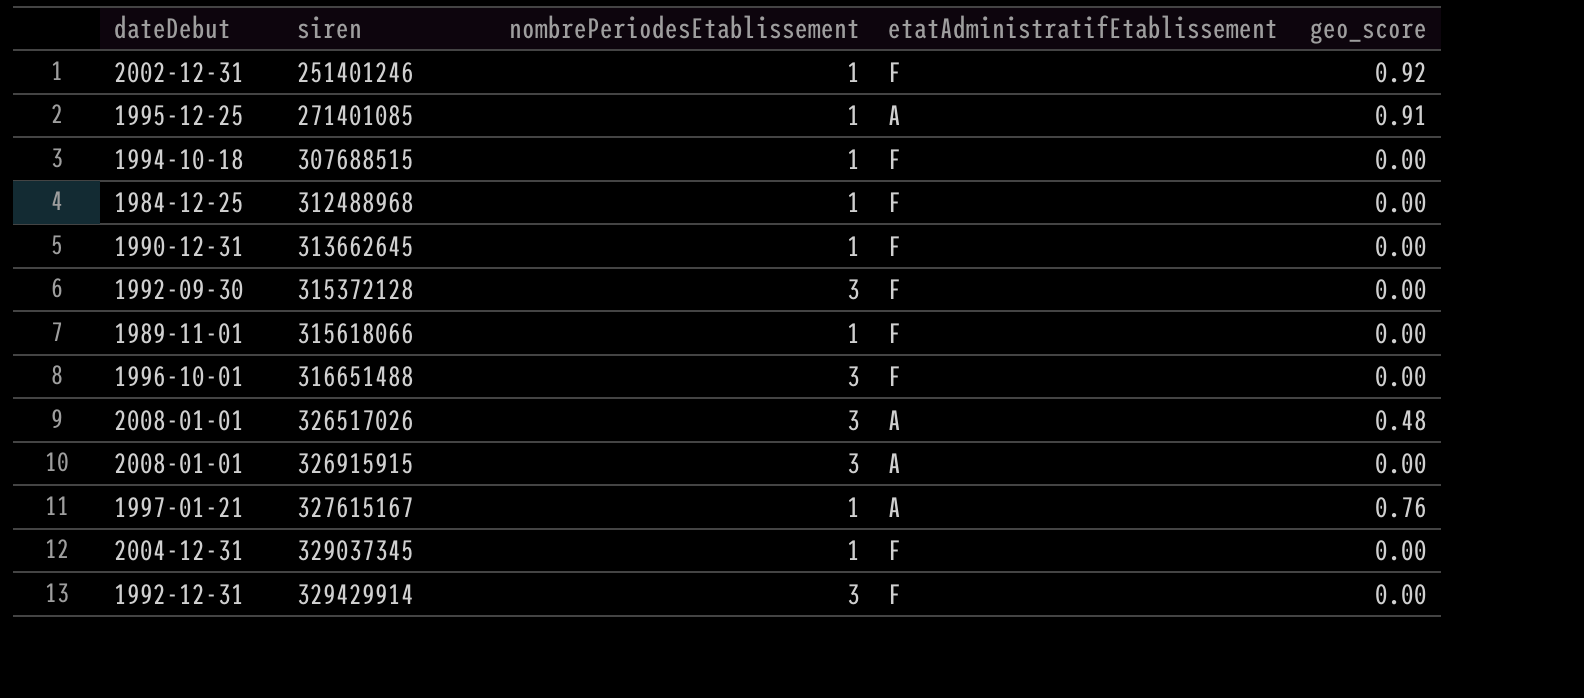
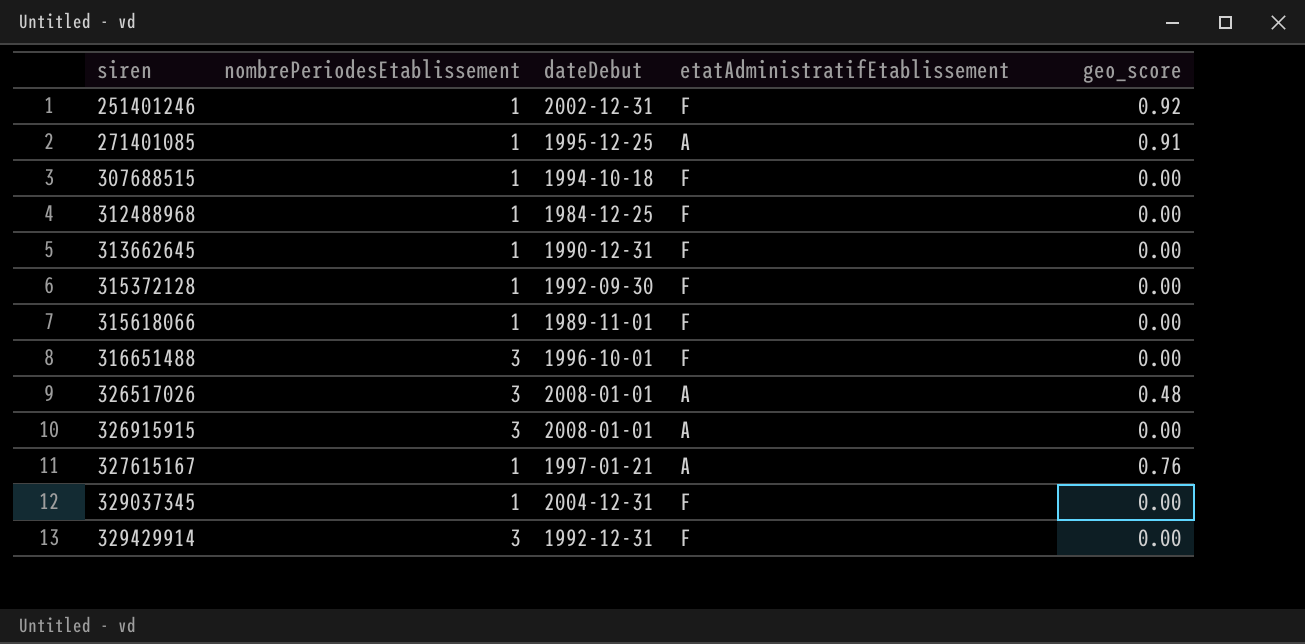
column dateDebut | position: 1 -> 3
315372128 | nombrePeriodesEtablissement: 3 -> 1

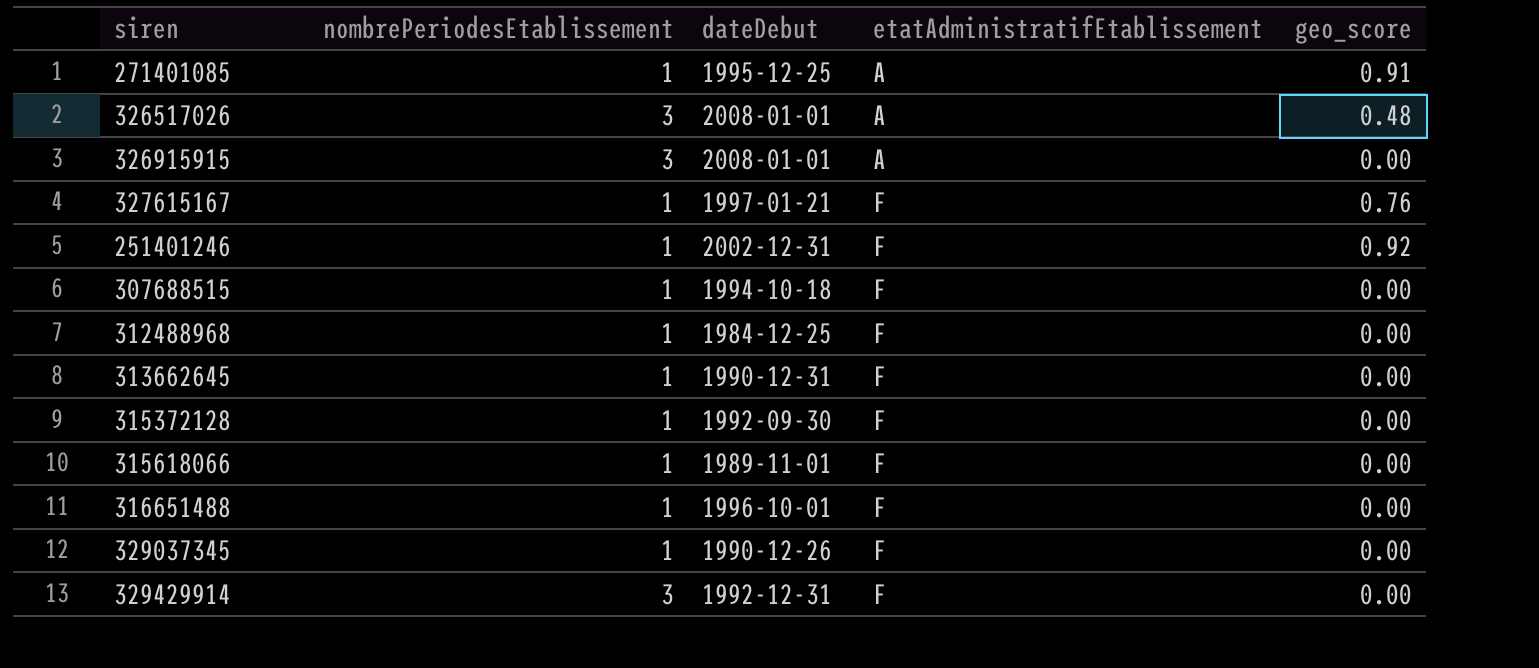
row order: siren ascending -> etatAdministratifEtablissement ascending
327615167 | etatAdministratifEtablissement: A -> F
316651488 | nombrePeriodesEtablissement: 3 -> 1
329037345 | dateDebut: 2004-12-31 -> 1990-12-26

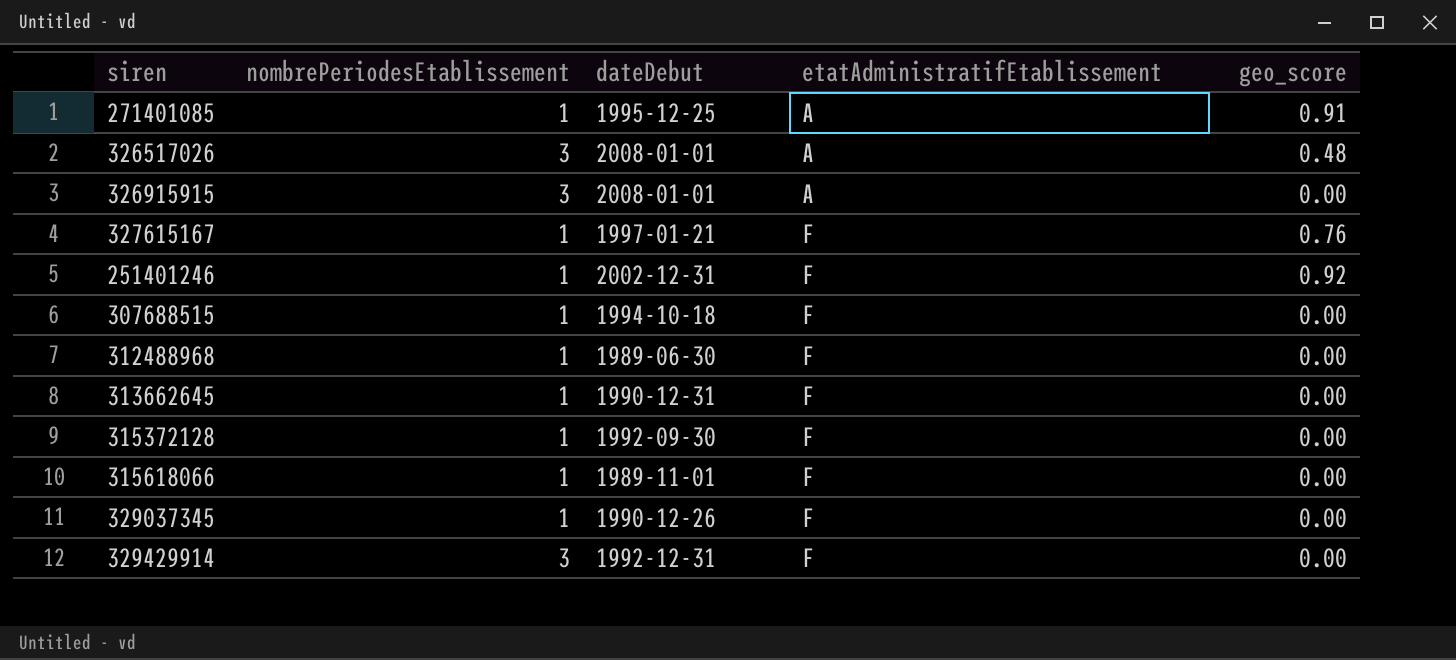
row 316651488: 1 | 1996-10-01 | F | 0.00 -> none
312488968 | dateDebut: 1984-12-25 -> 1989-06-30

